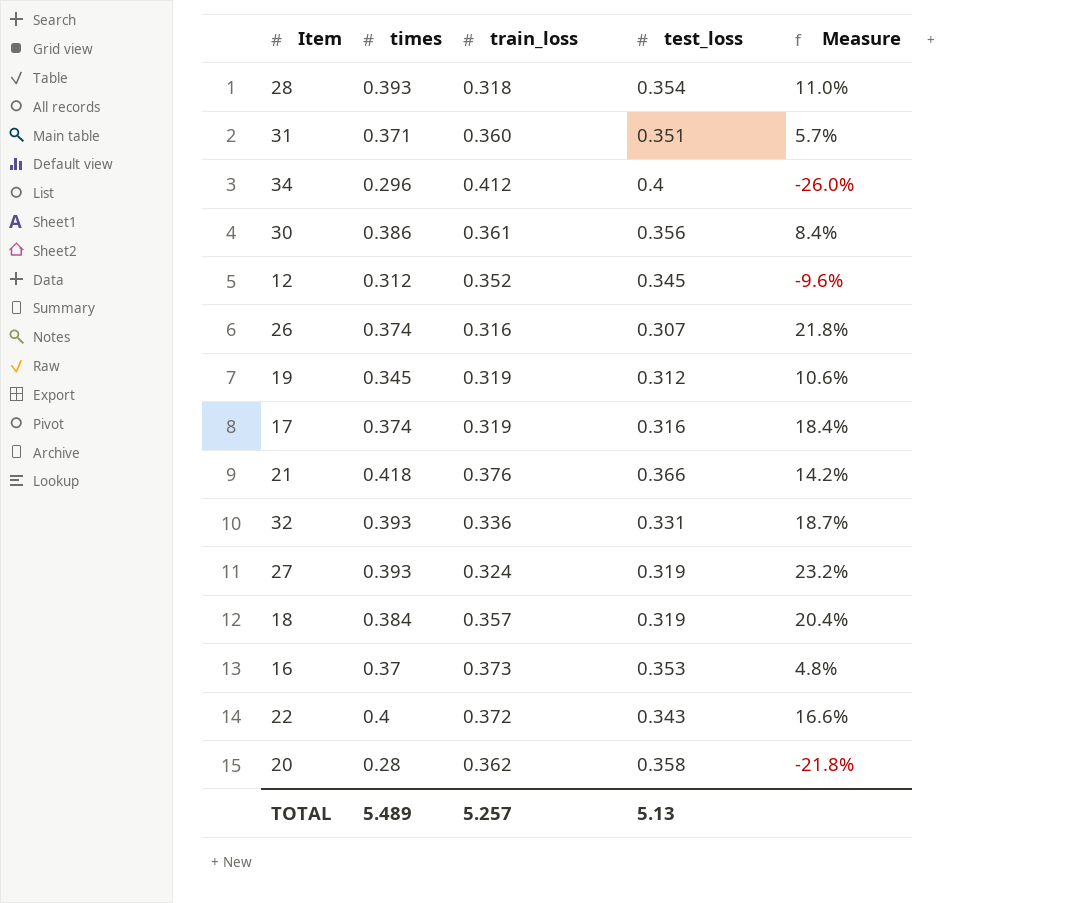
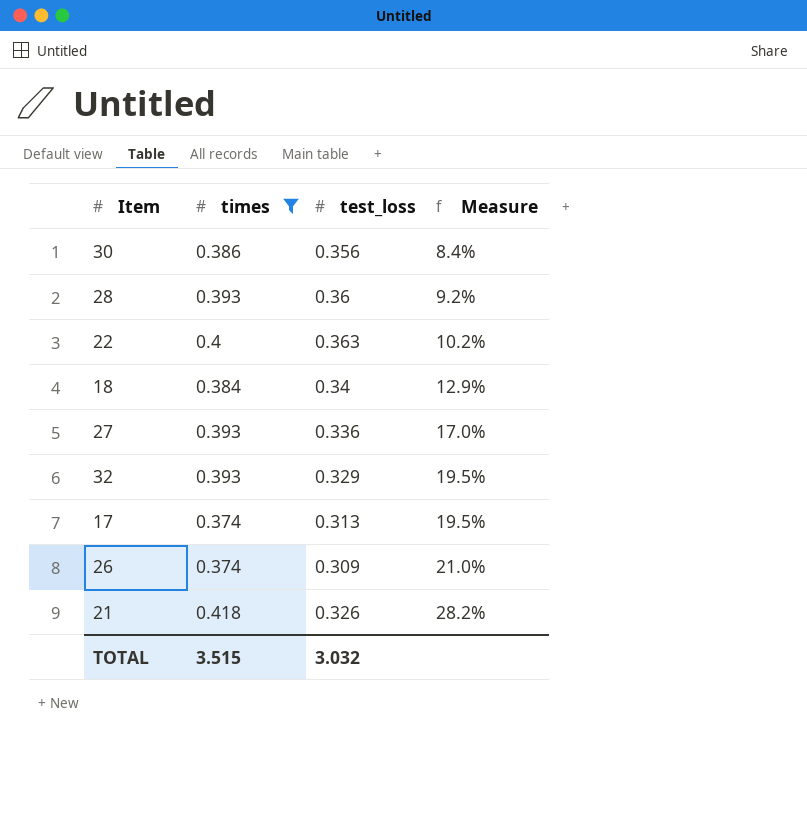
filter: none -> times >= 0.374
row order: none -> Measure ascending
column train_loss | position: 3 -> none
28 | test_loss: 0.354 -> 0.36
28 | Measure: 11.0% -> 9.2%
22 | test_loss: 0.343 -> 0.363
22 | Measure: 16.6% -> 10.2%
18 | test_loss: 0.319 -> 0.34
18 | Measure: 20.4% -> 12.9%
27 | test_loss: 0.319 -> 0.336
27 | Measure: 23.2% -> 17.0%
32 | test_loss: 0.331 -> 0.329
32 | Measure: 18.7% -> 19.5%
17 | test_loss: 0.316 -> 0.313
17 | Measure: 18.4% -> 19.5%
26 | test_loss: 0.307 -> 0.309
26 | Measure: 21.8% -> 21.0%
21 | test_loss: 0.366 -> 0.326
21 | Measure: 14.2% -> 28.2%
TOTAL | times: 5.489 -> 3.515
TOTAL | test_loss: 5.13 -> 3.032

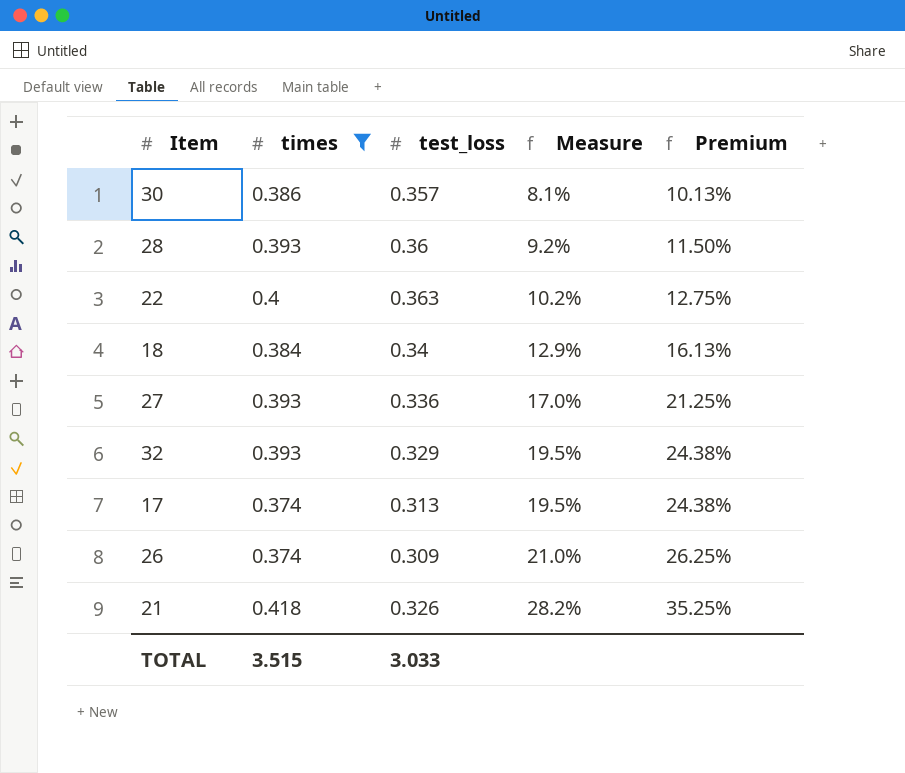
column Premium | formula: none -> [Measure] * 1.25
30 | test_loss: 0.356 -> 0.357
30 | Measure: 8.4% -> 8.1%
TOTAL | test_loss: 3.032 -> 3.033

